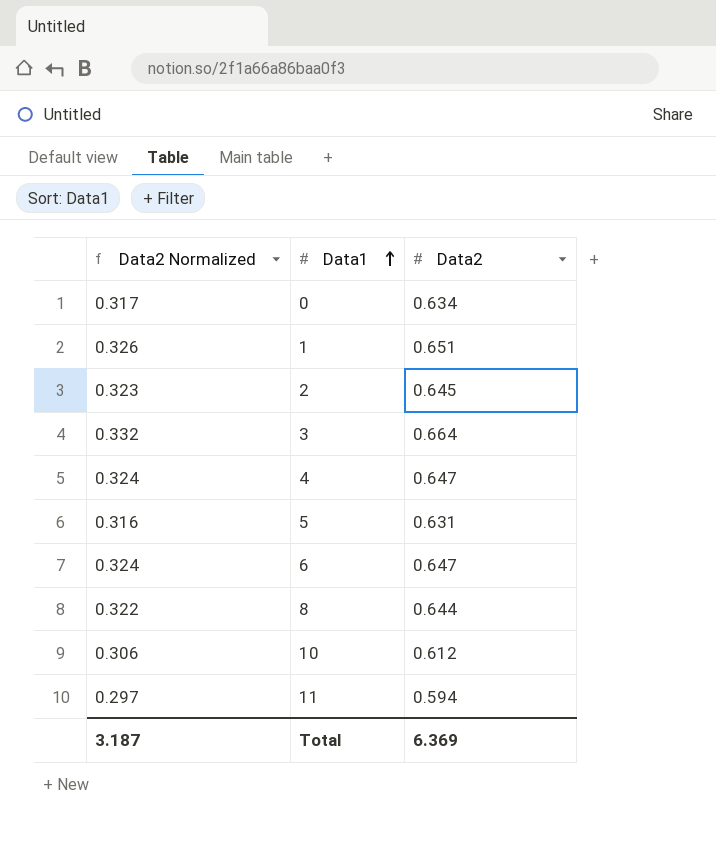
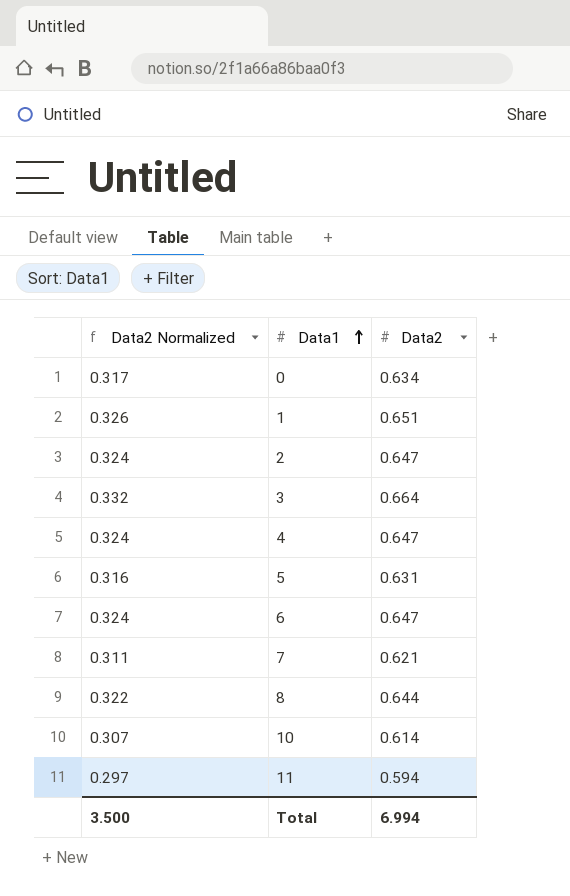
2 | Data2 Normalized: 0.323 -> 0.324
2 | Data2: 0.645 -> 0.647
row 7: none -> 0.311 | 0.621
10 | Data2 Normalized: 0.306 -> 0.307
10 | Data2: 0.612 -> 0.614
Total | Data2 Normalized: 3.187 -> 3.500
Total | Data2: 6.369 -> 6.994

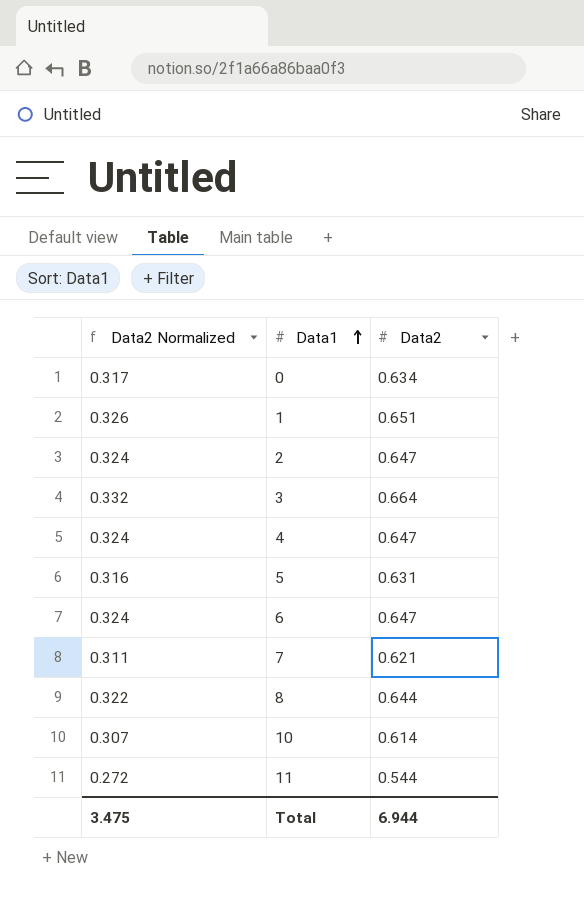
11 | Data2 Normalized: 0.297 -> 0.272
11 | Data2: 0.594 -> 0.544
Total | Data2 Normalized: 3.500 -> 3.475
Total | Data2: 6.994 -> 6.944

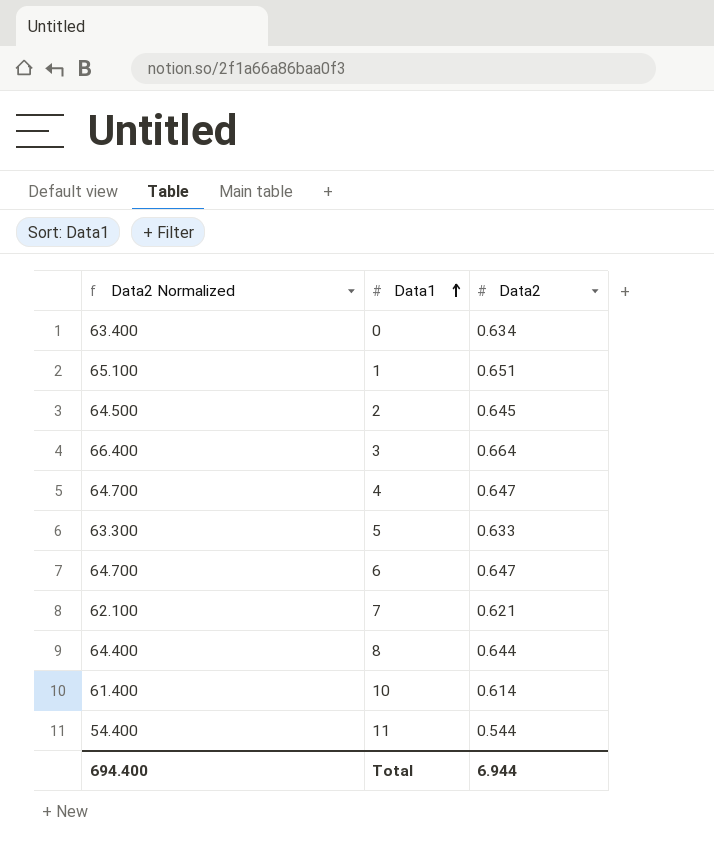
column Data2 Normalized | formula: [Data2] * 0.5 -> [Data2] * 100
2 | Data2: 0.647 -> 0.645
5 | Data2: 0.631 -> 0.633
Total | Data2 Normalized: 3.475 -> 694.400

